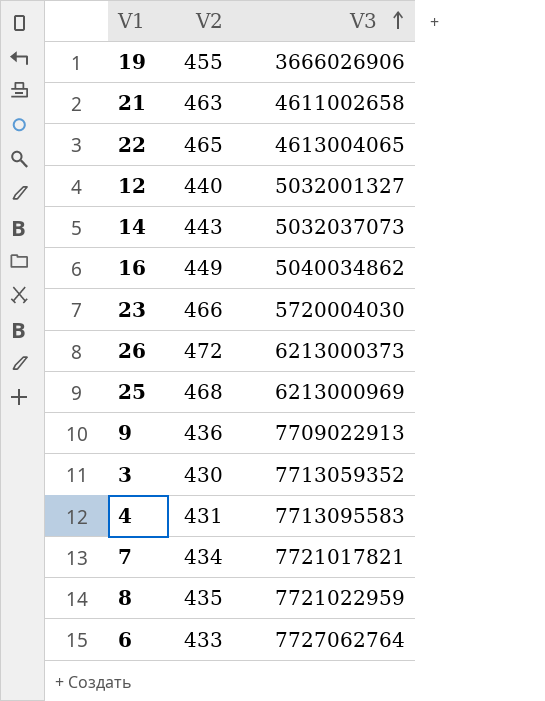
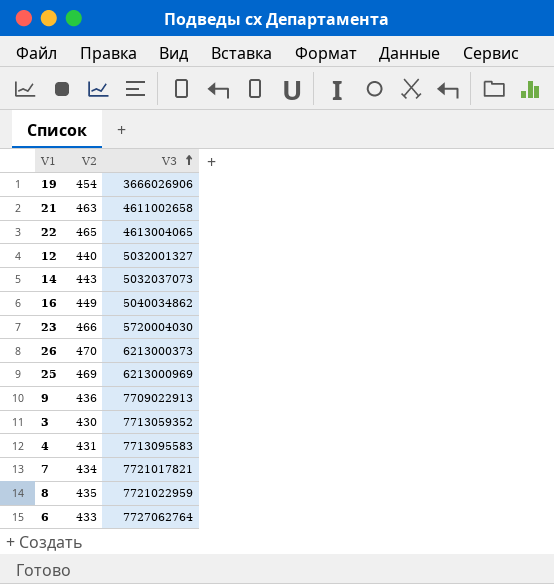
19 | V2: 455 -> 454
26 | V2: 472 -> 470
25 | V2: 468 -> 469

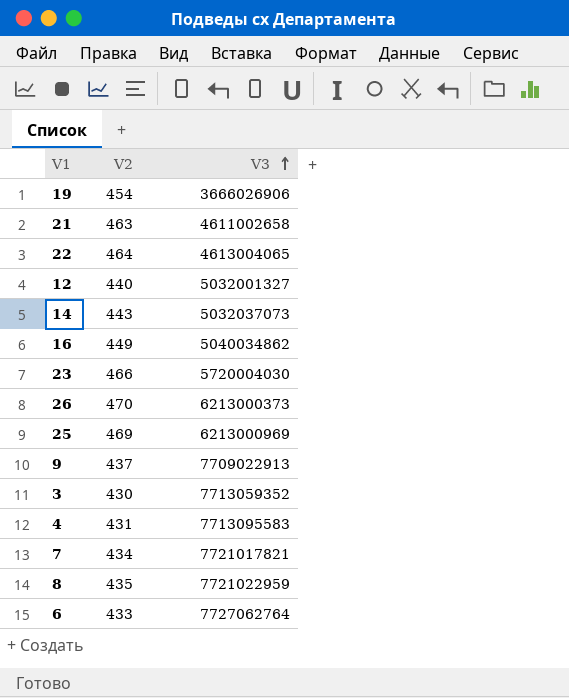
22 | V2: 465 -> 464
9 | V2: 436 -> 437

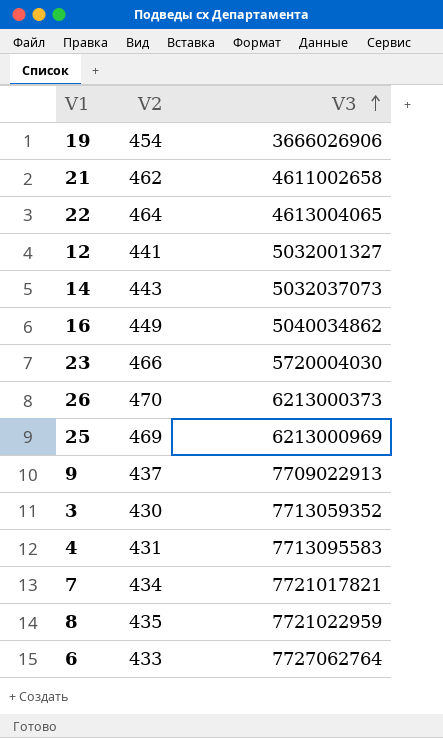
21 | V2: 463 -> 462
12 | V2: 440 -> 441

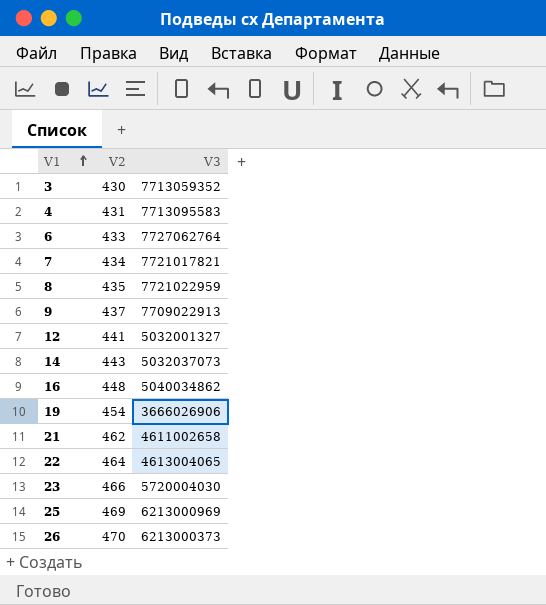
row order: V3 ascending -> V1 ascending
16 | V2: 449 -> 448

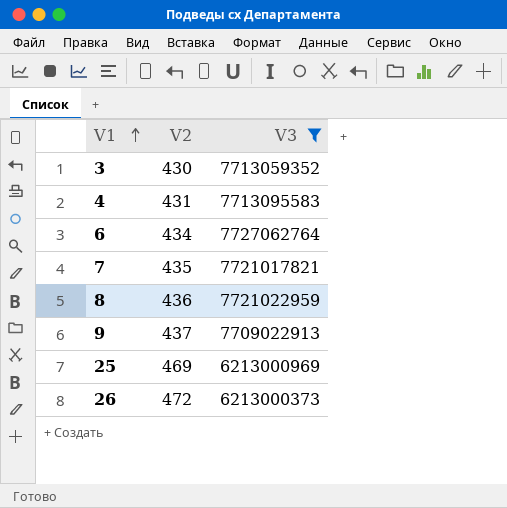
filter: none -> V3 >= 6213000373
6 | V2: 433 -> 434
7 | V2: 434 -> 435
8 | V2: 435 -> 436
26 | V2: 470 -> 472

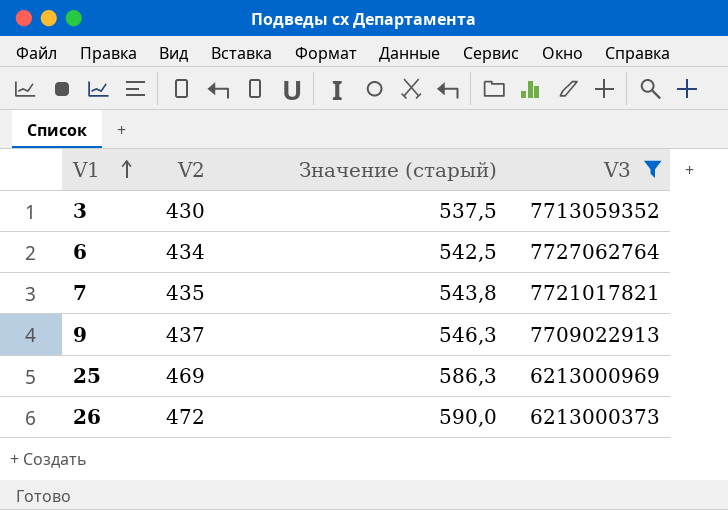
column Значение (старый) | formula: none -> [V2] * 1,25
row 4: 431 | 7713095583 -> none
row 8: 436 | 7721022959 -> none

